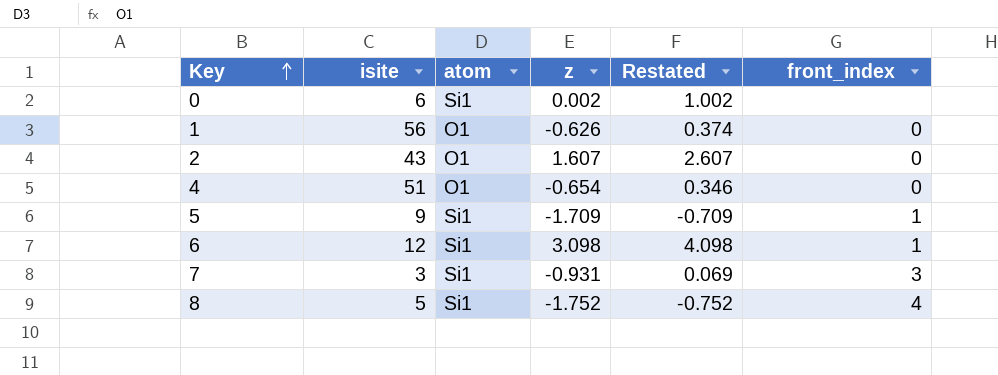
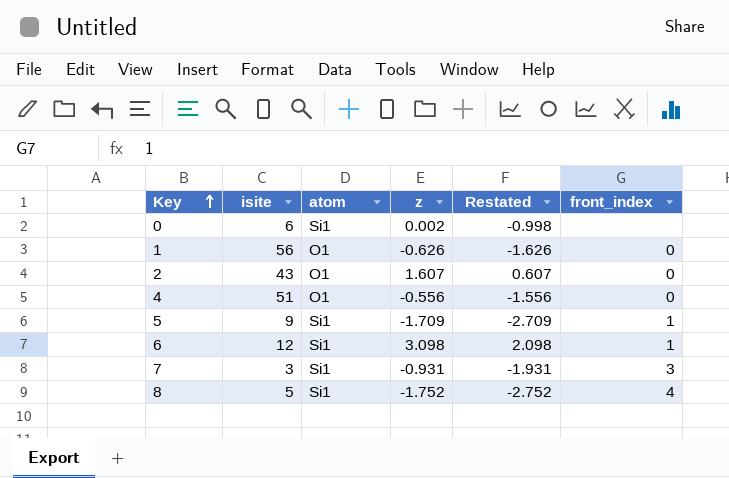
column Restated | formula: [z] + 1 -> [z] - 1
4 | z: -0.654 -> -0.556

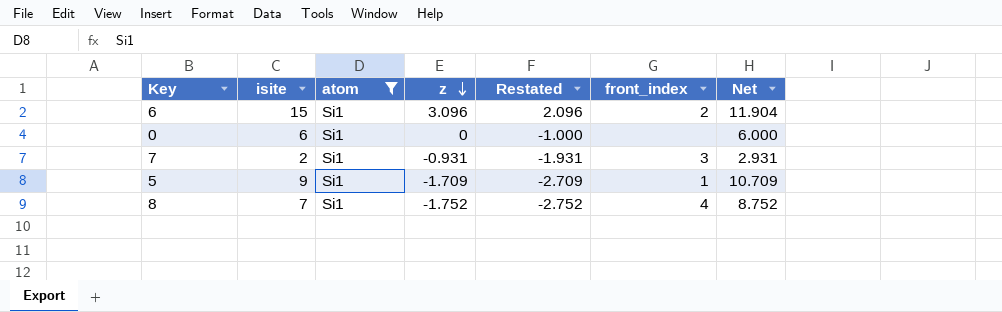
filter: none -> atom = Si1
row order: Key ascending -> z descending
column Net | formula: none -> [isite] - [z]
6 | isite: 12 -> 15
6 | z: 3.098 -> 3.096
6 | Restated: 2.098 -> 2.096
6 | front_index: 1 -> 2
0 | z: 0.002 -> 0
0 | Restated: -0.998 -> -1.000
7 | isite: 3 -> 2
8 | isite: 5 -> 7

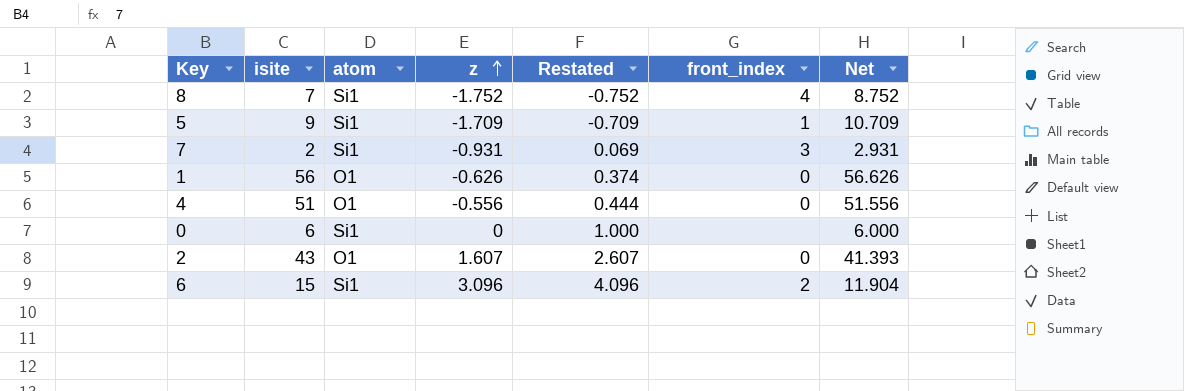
filter: atom = Si1 -> none
row order: z descending -> z ascending
column Restated | formula: [z] - 1 -> [z] + 1

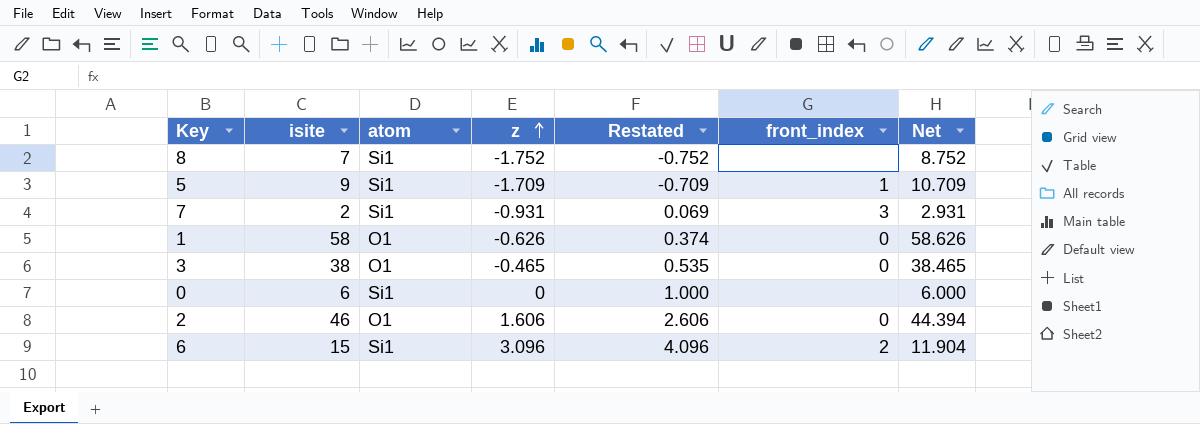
row 4: 51 | O1 | -0.556 | 0.444 | 0 | 51.556 -> none
8 | front_index: 4 -> none
1 | isite: 56 -> 58
1 | Net: 56.626 -> 58.626
row 3: none -> 38 | O1 | -0.465 | 0.535 | 0 | 38.465
2 | isite: 43 -> 46
2 | z: 1.607 -> 1.606
2 | Restated: 2.607 -> 2.606
2 | Net: 41.393 -> 44.394

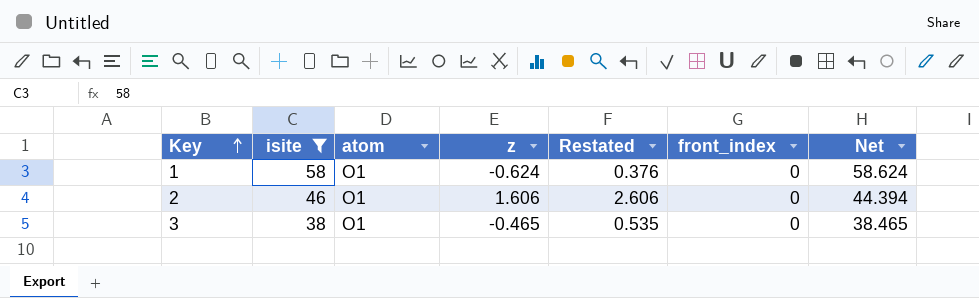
filter: none -> isite >= 38
row order: z ascending -> Key ascending
1 | z: -0.626 -> -0.624
1 | Restated: 0.374 -> 0.376
1 | Net: 58.626 -> 58.624

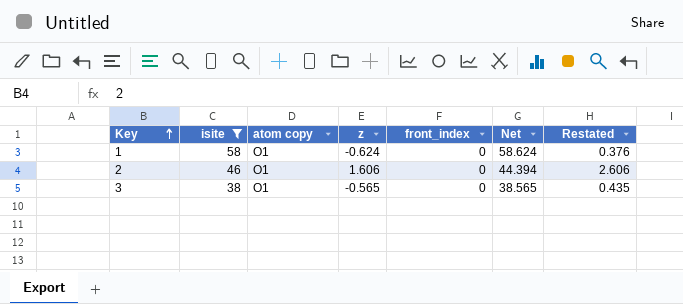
column name: atom -> atom copy
column Restated | position: 5 -> 7
3 | z: -0.465 -> -0.565
3 | Net: 38.465 -> 38.565
3 | Restated: 0.535 -> 0.435

